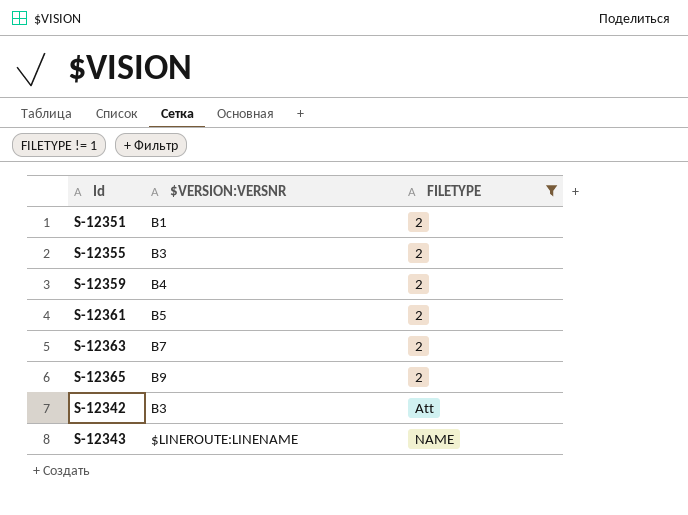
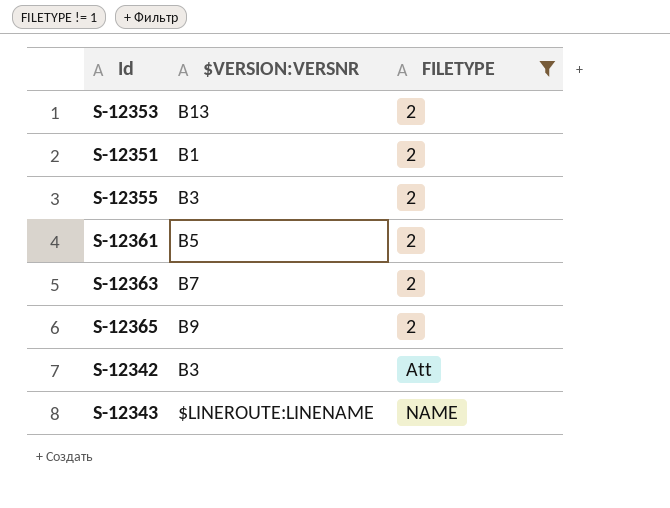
row S-12359: B4 | 2 -> none
row S-12353: none -> B13 | 2

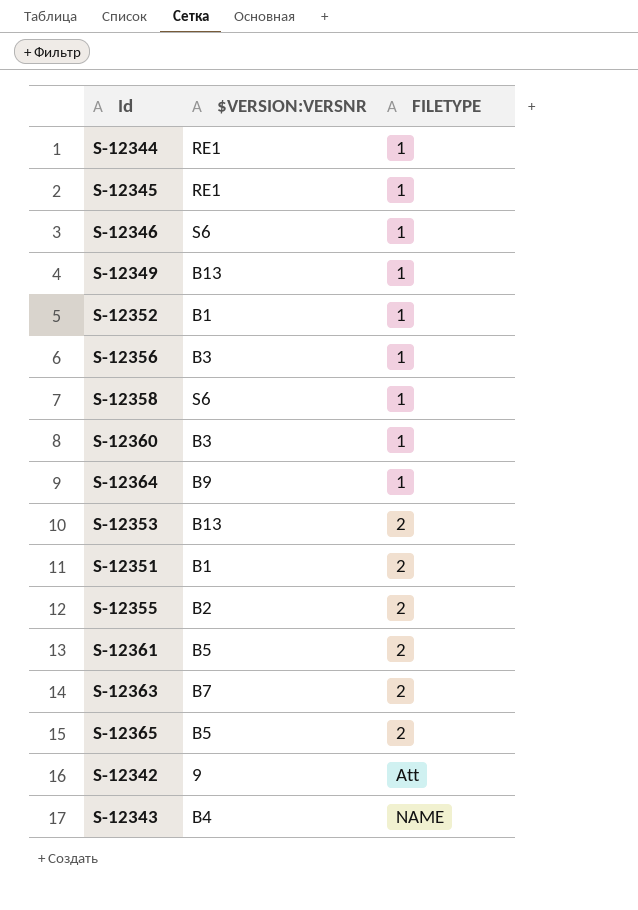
filter: FILETYPE != 1 -> none
S-12355 | $VERSION:VERSNR: B3 -> B2
S-12365 | $VERSION:VERSNR: B9 -> B5
S-12342 | $VERSION:VERSNR: B3 -> 9
S-12343 | $VERSION:VERSNR: $LINEROUTE:LINENAME -> B4

